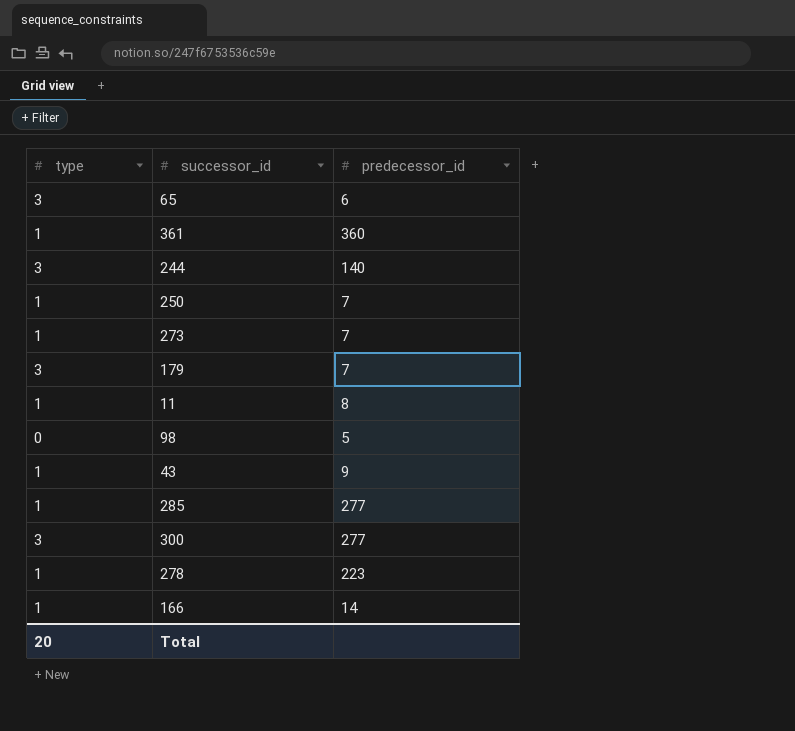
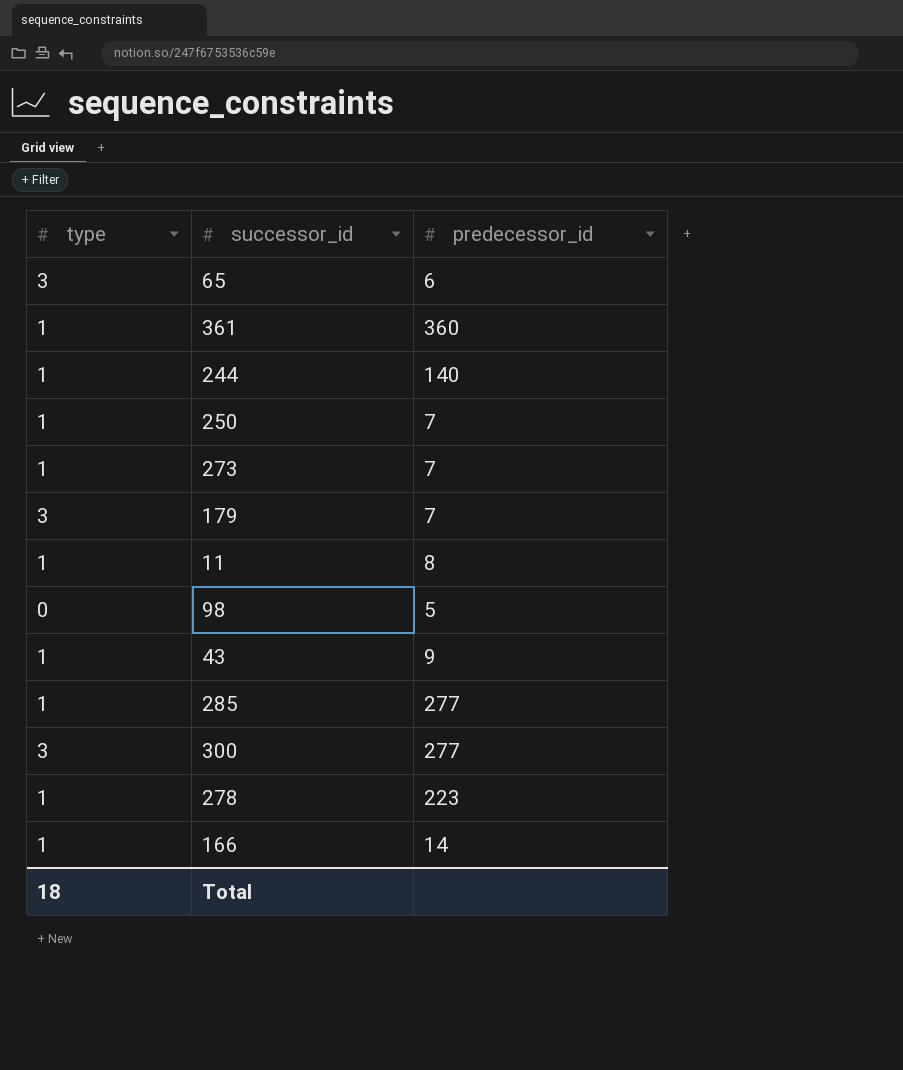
244 | type: 3 -> 1
Total | type: 20 -> 18

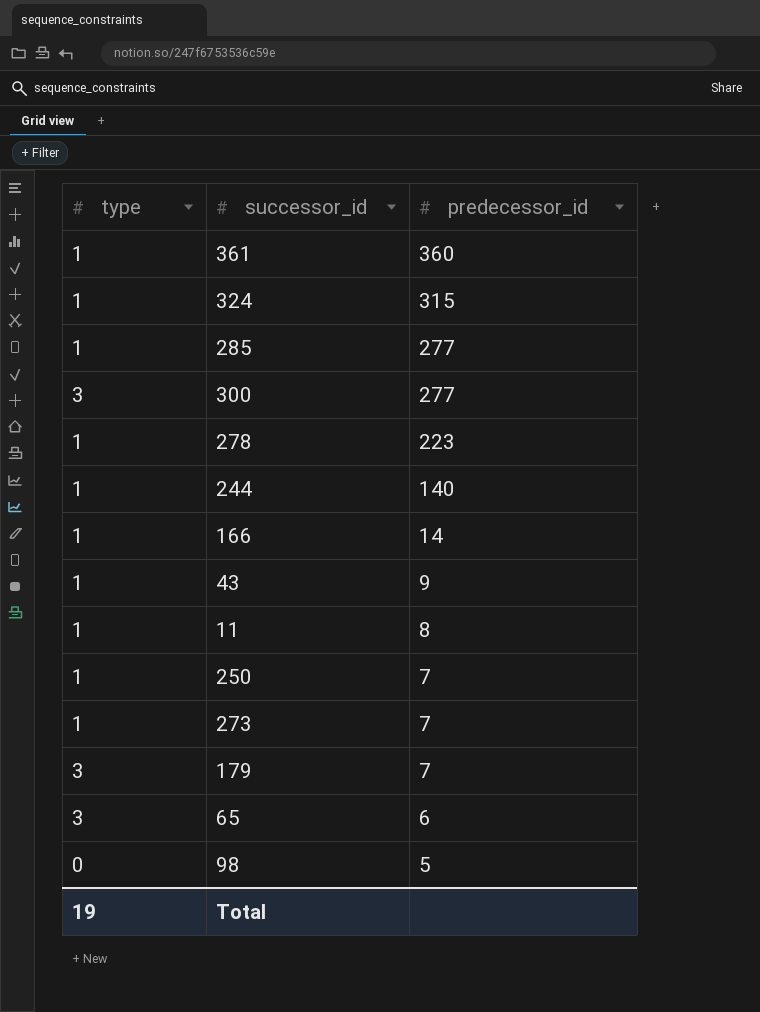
row order: none -> predecessor_id descending
row 324: none -> 1 | 315
Total | type: 18 -> 19

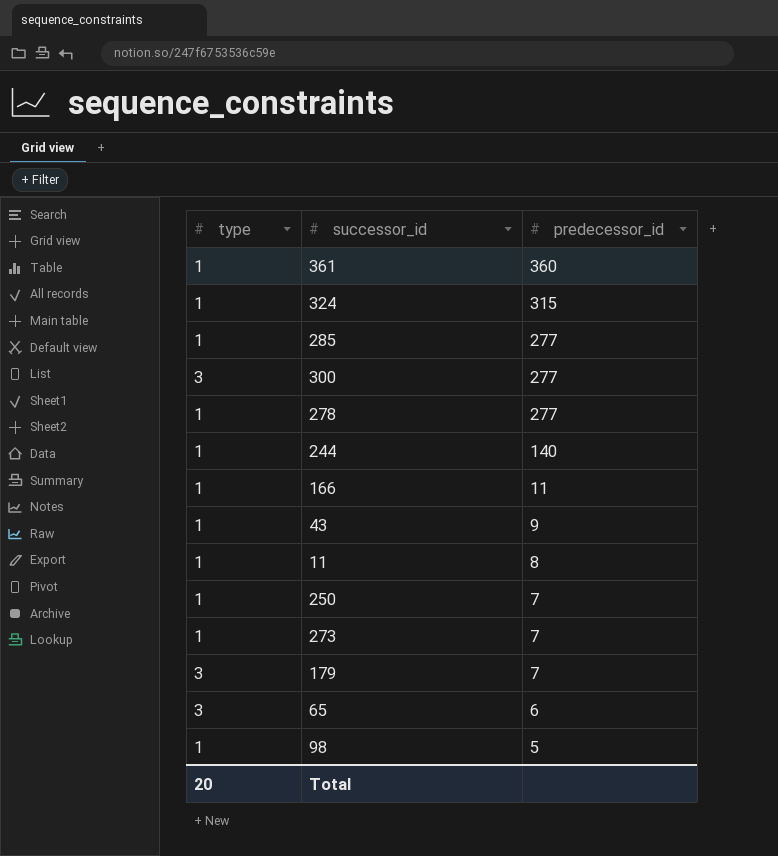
278 | predecessor_id: 223 -> 277
166 | predecessor_id: 14 -> 11
98 | type: 0 -> 1
Total | type: 19 -> 20

